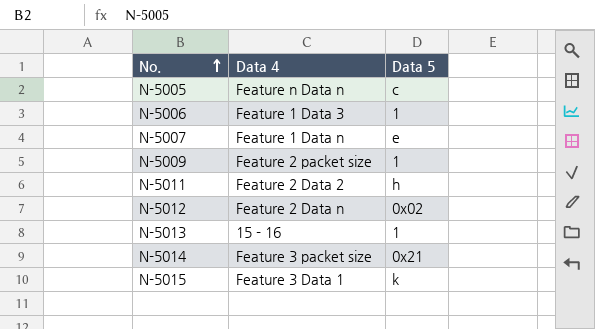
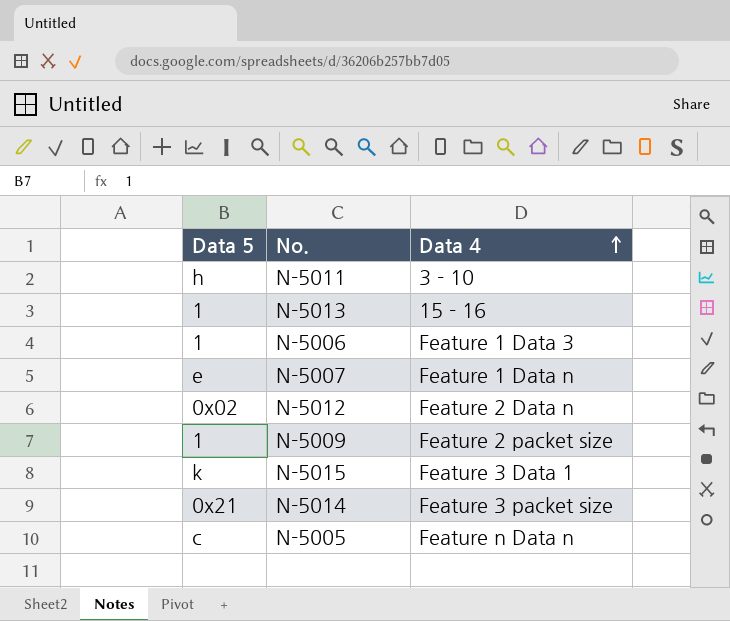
row order: No. ascending -> Data 4 ascending
column Data 5 | position: 3 -> 1
N-5011 | Data 4: Feature 2 Data 2 -> 3 - 10

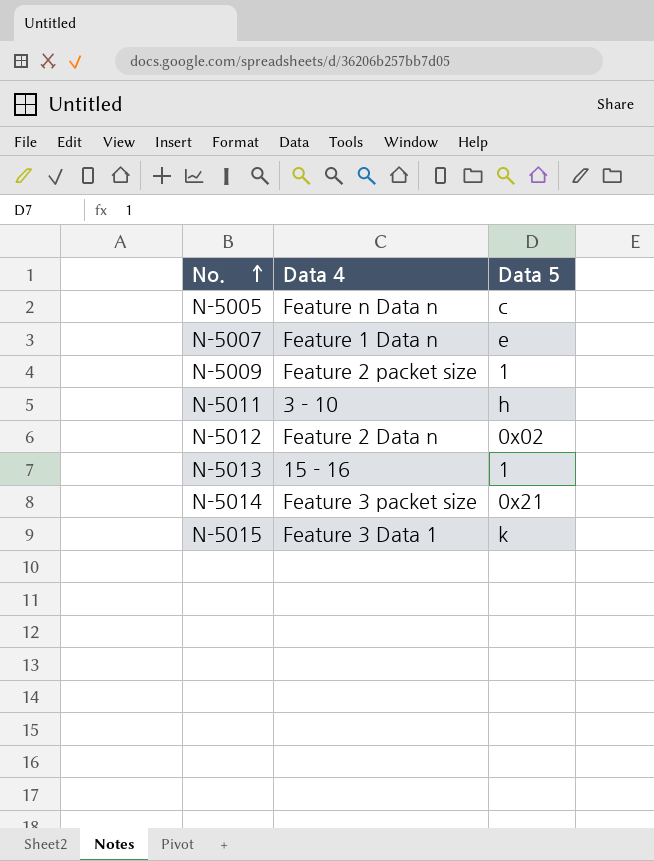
row order: Data 4 ascending -> No. ascending
column Data 5 | position: 1 -> 3
row N-5006: 1 | Feature 1 Data 3 -> none

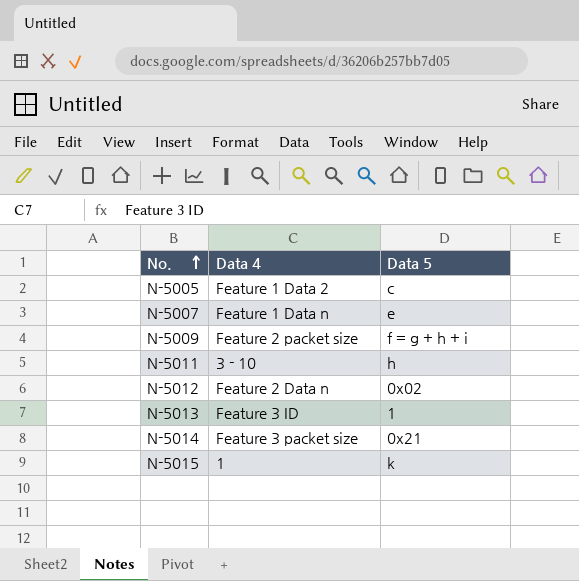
N-5005 | Data 4: Feature n Data n -> Feature 1 Data 2
N-5009 | Data 5: 1 -> f = g + h + i
N-5013 | Data 4: 15 - 16 -> Feature 3 ID
N-5015 | Data 4: Feature 3 Data 1 -> 1

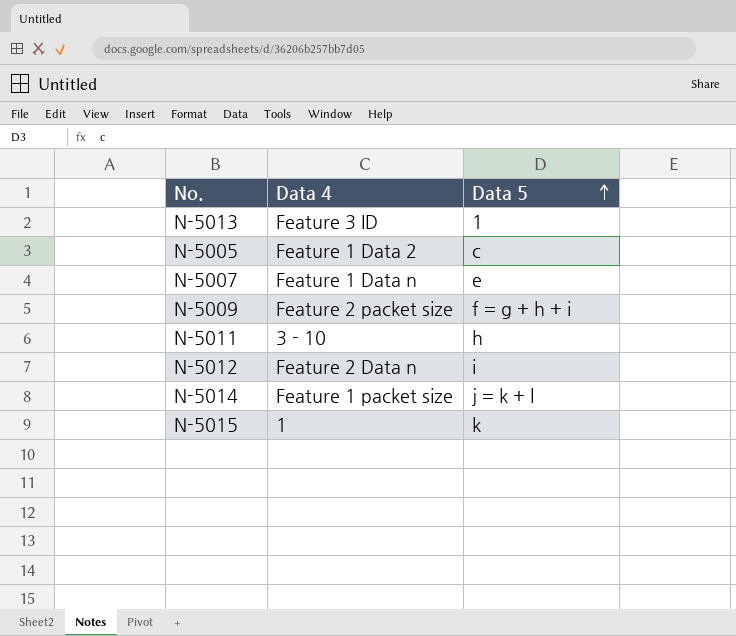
row order: No. ascending -> Data 5 ascending
N-5012 | Data 5: 0x02 -> i
N-5014 | Data 4: Feature 3 packet size -> Feature 1 packet size
N-5014 | Data 5: 0x21 -> j = k + l

